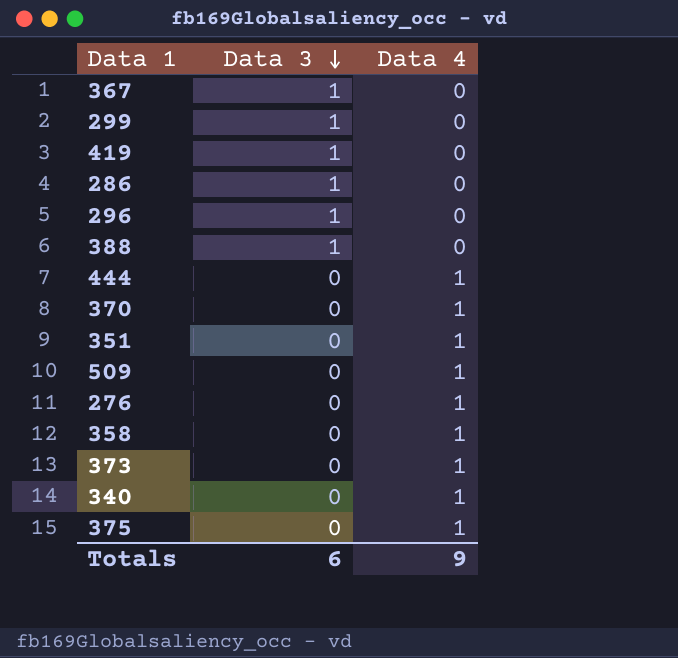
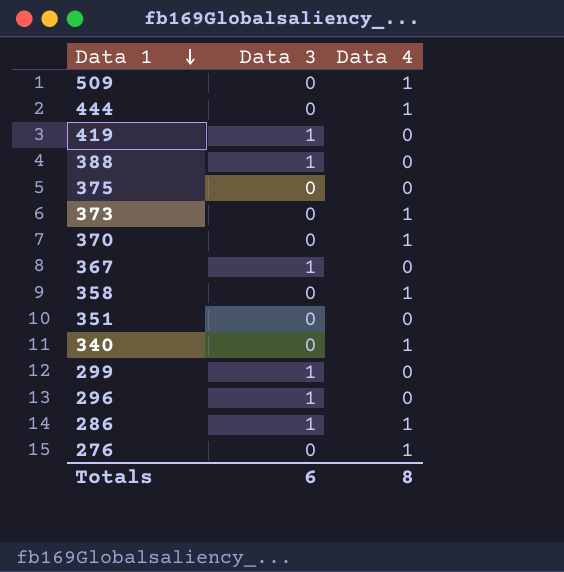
row order: Data 3 descending -> Data 1 descending
375 | Data 4: 1 -> 0
351 | Data 4: 1 -> 0
286 | Data 4: 0 -> 1
Totals | Data 4: 9 -> 8

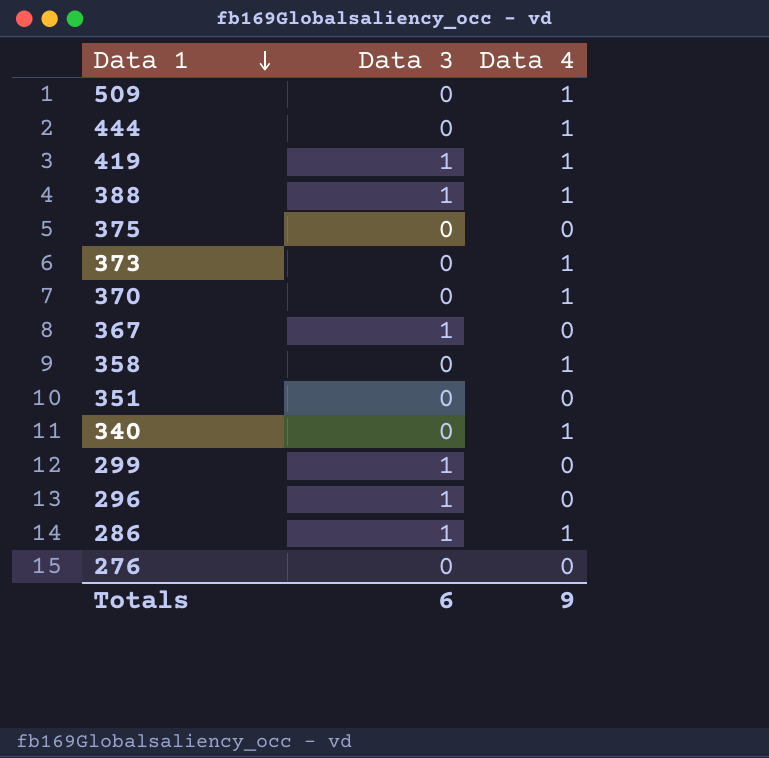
419 | Data 4: 0 -> 1
388 | Data 4: 0 -> 1
276 | Data 4: 1 -> 0
Totals | Data 4: 8 -> 9

